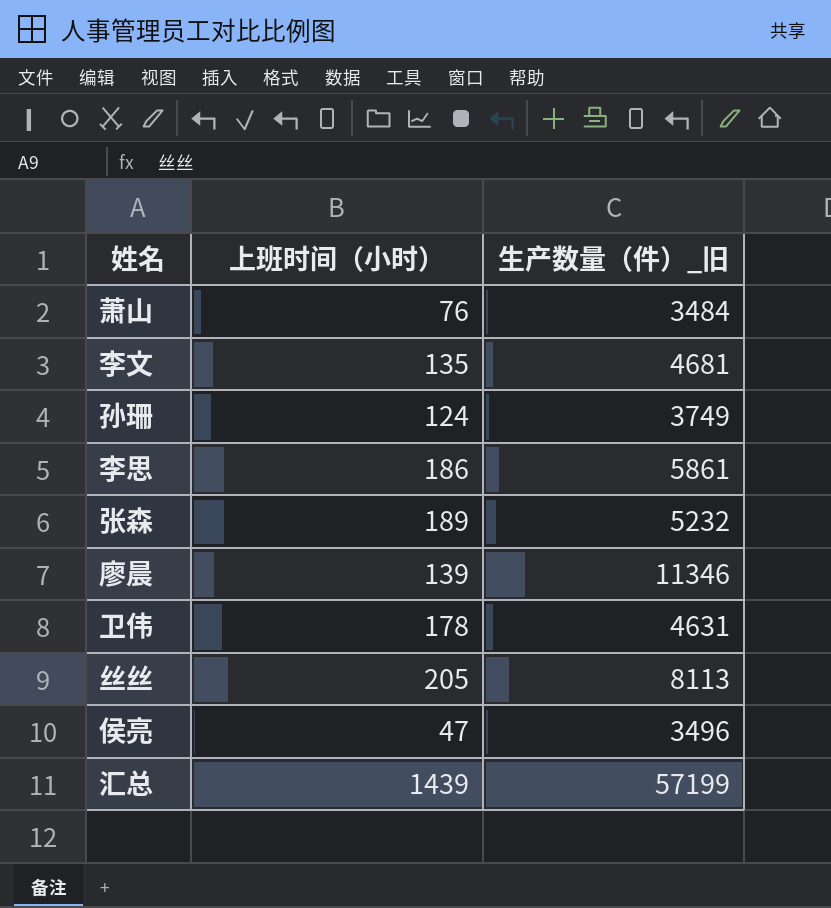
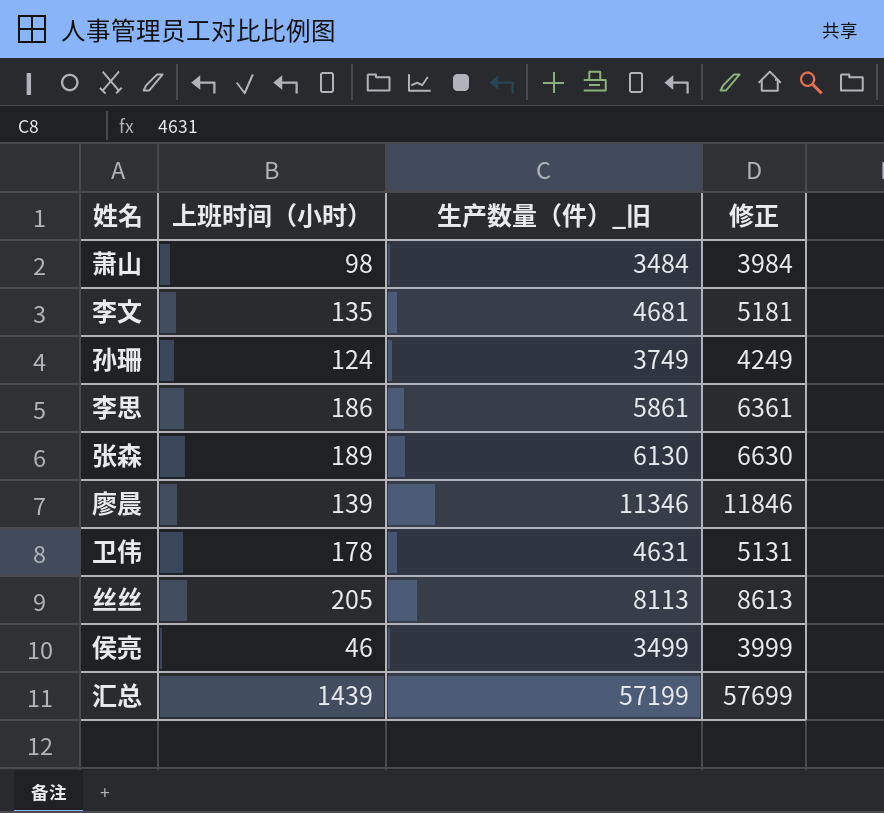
column 修正 | formula: none -> [生产数量（件）_旧] + 500
萧山 | 上班时间（小时）: 76 -> 98
张森 | 生产数量（件）_旧: 5232 -> 6130
侯亮 | 上班时间（小时）: 47 -> 46
侯亮 | 生产数量（件）_旧: 3496 -> 3499

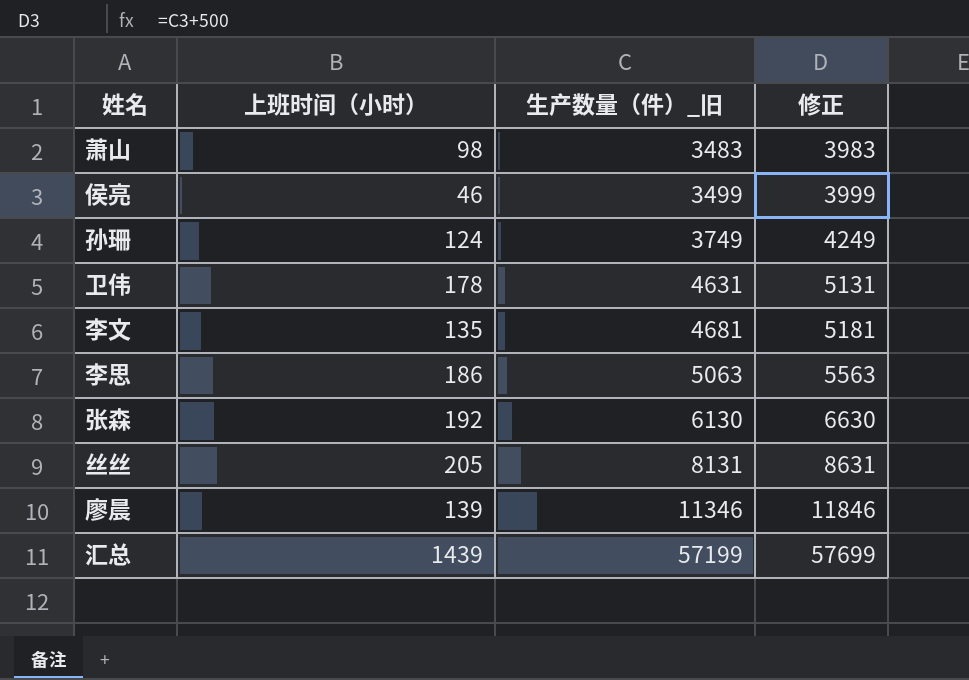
row order: none -> 生产数量（件）_旧 ascending
萧山 | 生产数量（件）_旧: 3484 -> 3483
萧山 | 修正: 3984 -> 3983
李思 | 生产数量（件）_旧: 5861 -> 5063
李思 | 修正: 6361 -> 5563
张森 | 上班时间（小时）: 189 -> 192
丝丝 | 生产数量（件）_旧: 8113 -> 8131
丝丝 | 修正: 8613 -> 8631

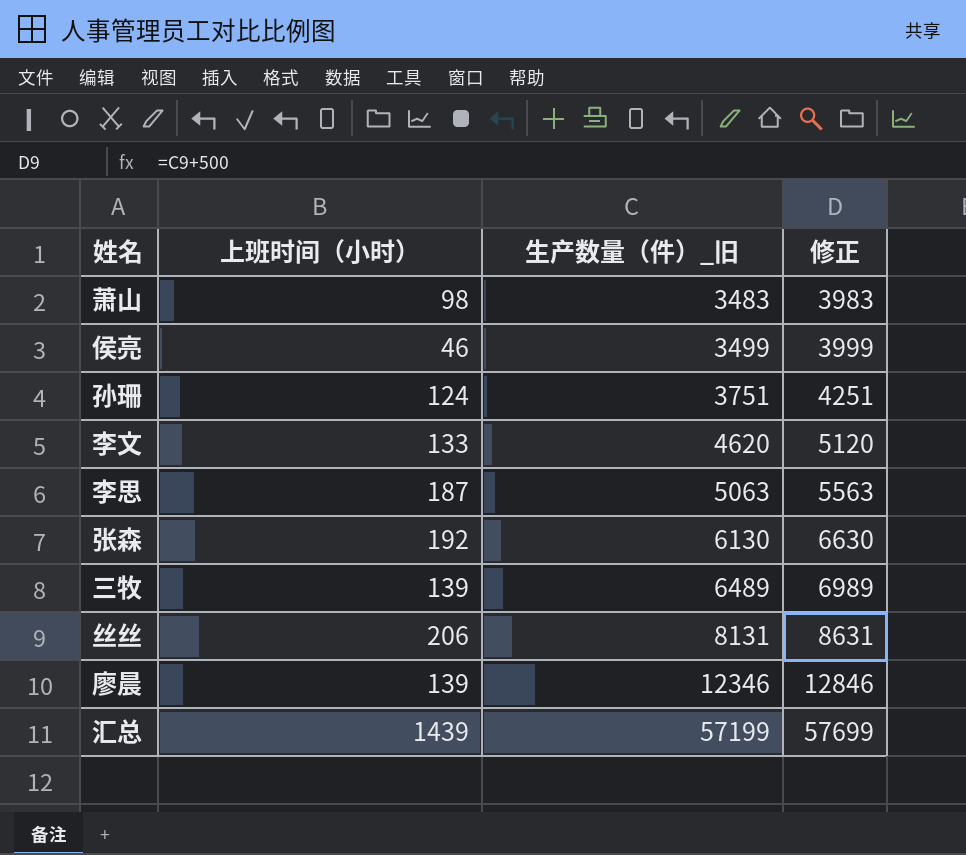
row 卫伟: 178 | 4631 | 5131 -> none
孙珊 | 生产数量（件）_旧: 3749 -> 3751
孙珊 | 修正: 4249 -> 4251
李文 | 上班时间（小时）: 135 -> 133
李文 | 生产数量（件）_旧: 4681 -> 4620
李文 | 修正: 5181 -> 5120
李思 | 上班时间（小时）: 186 -> 187
row 三牧: none -> 139 | 6489 | 6989
丝丝 | 上班时间（小时）: 205 -> 206
廖晨 | 生产数量（件）_旧: 11346 -> 12346
廖晨 | 修正: 11846 -> 12846

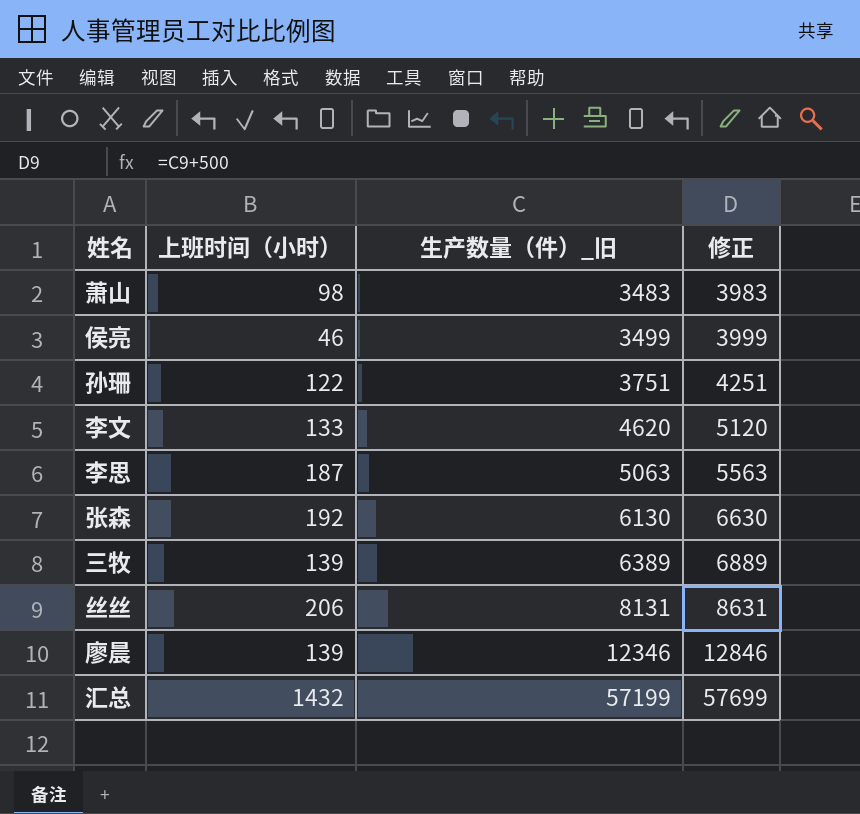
孙珊 | 上班时间（小时）: 124 -> 122
三牧 | 生产数量（件）_旧: 6489 -> 6389
三牧 | 修正: 6989 -> 6889
汇总 | 上班时间（小时）: 1439 -> 1432

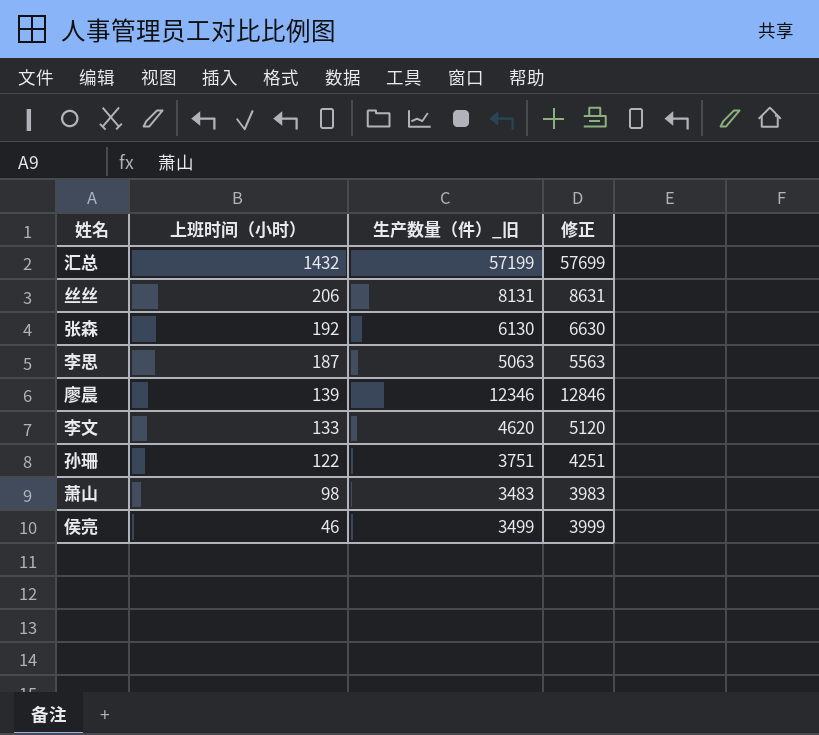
row order: 生产数量（件）_旧 ascending -> 上班时间（小时） descending
row 三牧: 139 | 6389 | 6889 -> none

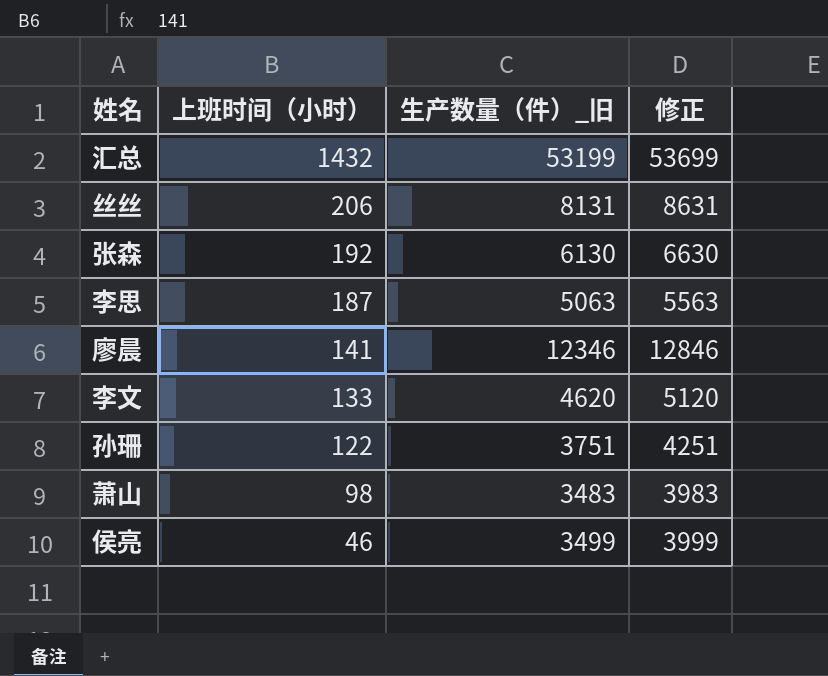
汇总 | 生产数量（件）_旧: 57199 -> 53199
汇总 | 修正: 57699 -> 53699
廖晨 | 上班时间（小时）: 139 -> 141

